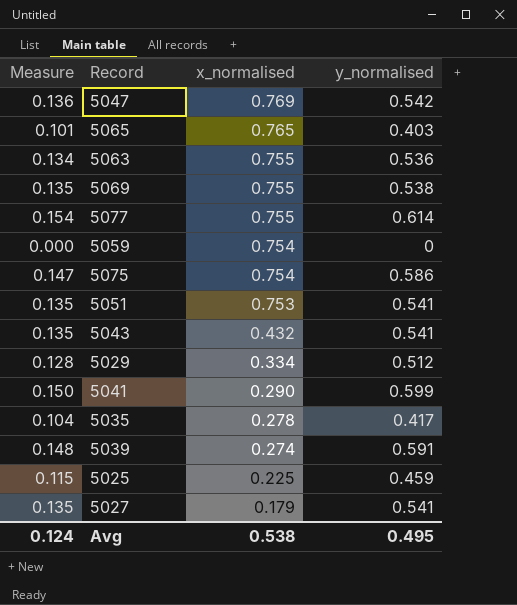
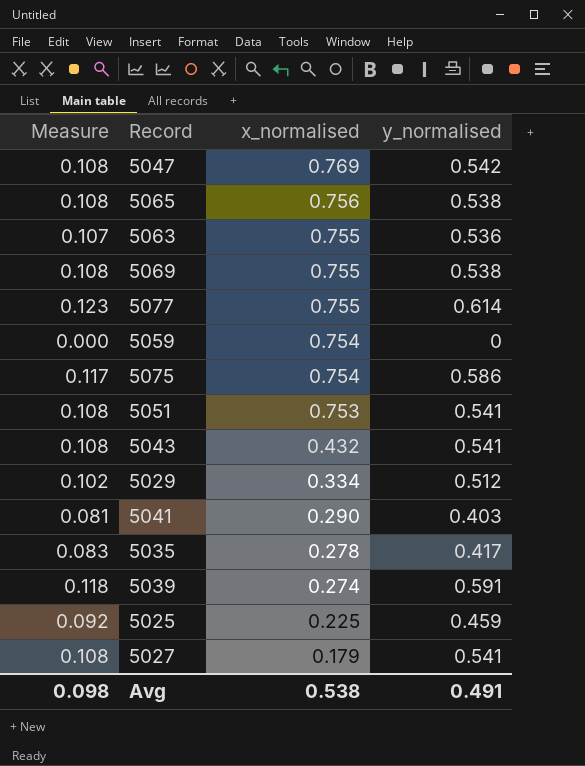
column Measure | formula: [y_normalised] * 0.25 -> [y_normalised] * 0.2
5065 | x_normalised: 0.765 -> 0.756
5065 | y_normalised: 0.403 -> 0.538
5041 | y_normalised: 0.599 -> 0.403
Avg | Measure: 0.124 -> 0.098
Avg | y_normalised: 0.495 -> 0.491

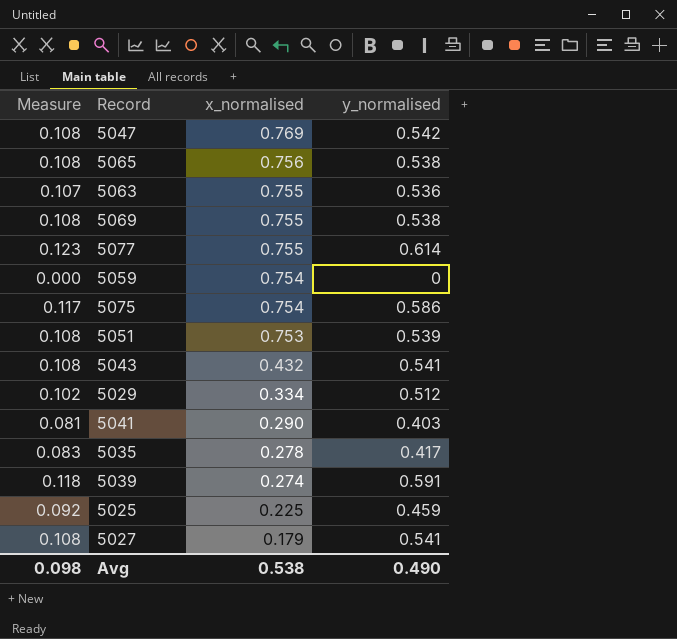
5051 | y_normalised: 0.541 -> 0.539
Avg | y_normalised: 0.491 -> 0.490

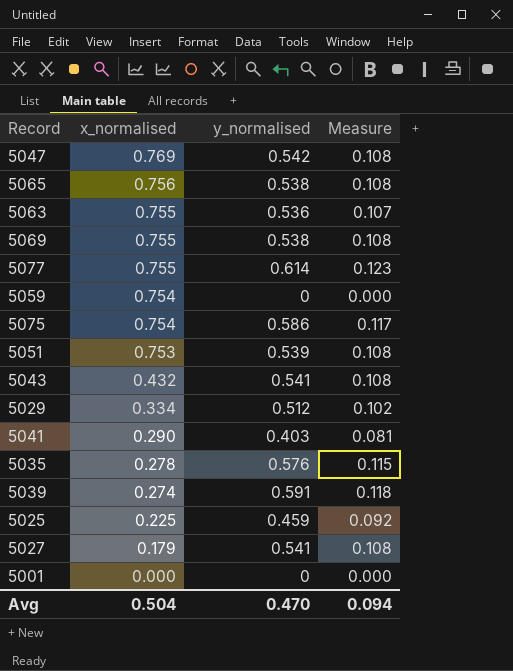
column Measure | position: 1 -> 4
5035 | y_normalised: 0.417 -> 0.576
5035 | Measure: 0.083 -> 0.115
row 5001: none -> 0.000 | 0 | 0.000
Avg | x_normalised: 0.538 -> 0.504
Avg | y_normalised: 0.490 -> 0.470
Avg | Measure: 0.098 -> 0.094

